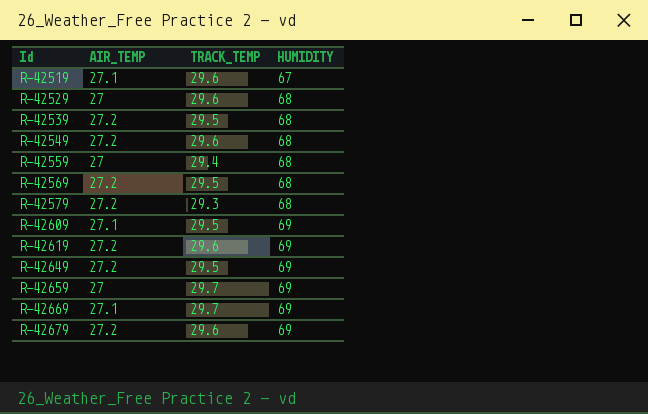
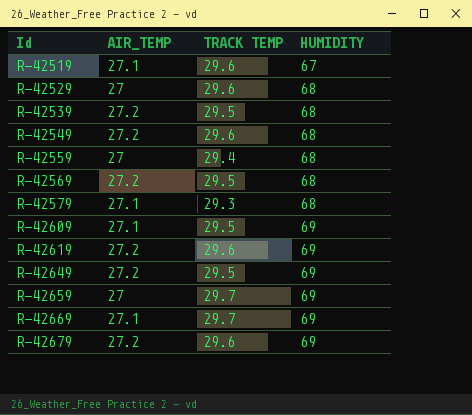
column name: TRACK_TEMP -> TRACK TEMP
R-42579 | AIR_TEMP: 27.2 -> 27.1

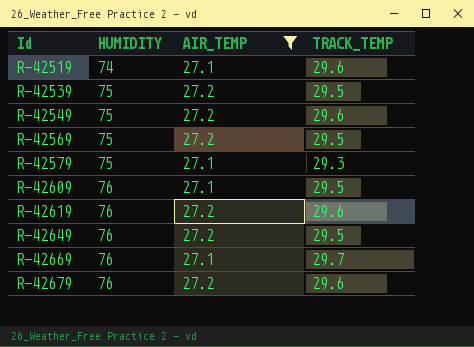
filter: none -> AIR_TEMP != 27
column HUMIDITY | position: 4 -> 2
column name: TRACK TEMP -> TRACK_TEMP
R-42519 | HUMIDITY: 67 -> 74
R-42539 | HUMIDITY: 68 -> 75
R-42549 | HUMIDITY: 68 -> 75
R-42569 | HUMIDITY: 68 -> 75
R-42579 | HUMIDITY: 68 -> 75
R-42609 | HUMIDITY: 69 -> 76
R-42619 | HUMIDITY: 69 -> 76
R-42649 | HUMIDITY: 69 -> 76
R-42669 | HUMIDITY: 69 -> 76
R-42679 | HUMIDITY: 69 -> 76

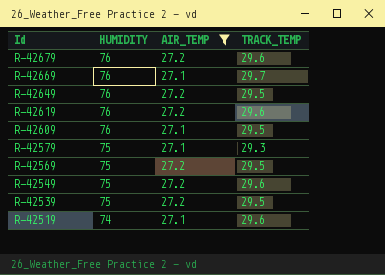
row order: Id ascending -> Id descending

